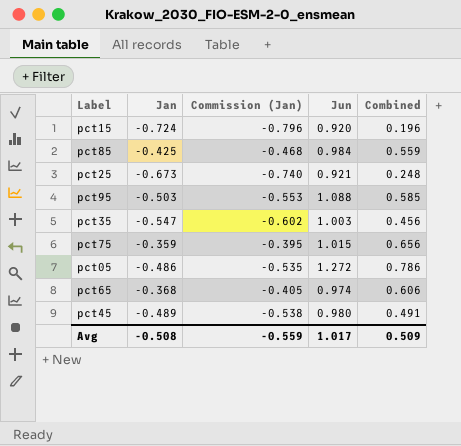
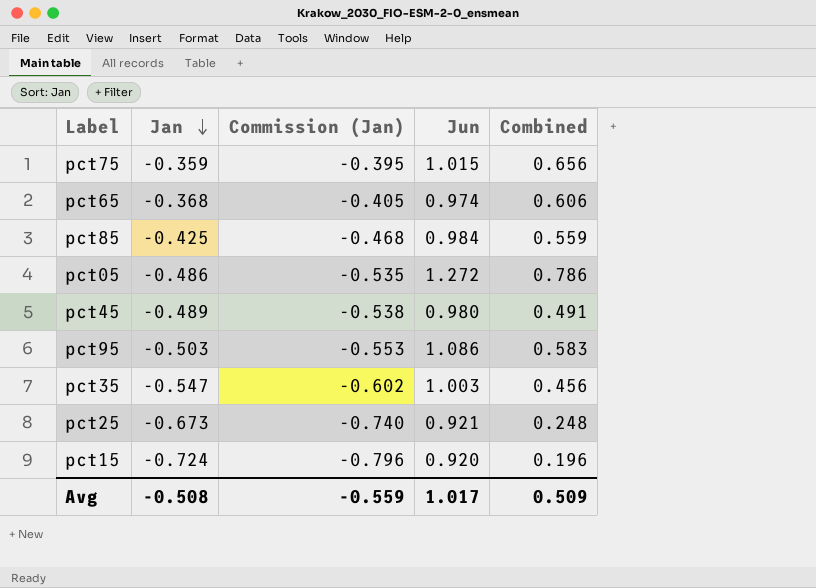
row order: none -> Jan descending
pct95 | Jun: 1.088 -> 1.086
pct95 | Combined: 0.585 -> 0.583

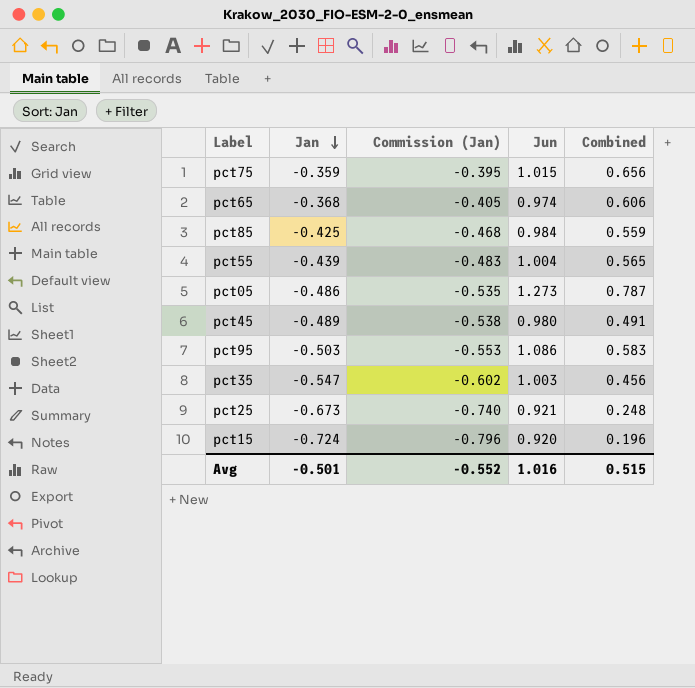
row pct55: none -> -0.439 | -0.483 | 1.004 | 0.565
pct05 | Jun: 1.272 -> 1.273
pct05 | Combined: 0.786 -> 0.787
Avg | Jan: -0.508 -> -0.501
Avg | Commission (Jan): -0.559 -> -0.552
Avg | Jun: 1.017 -> 1.016
Avg | Combined: 0.509 -> 0.515

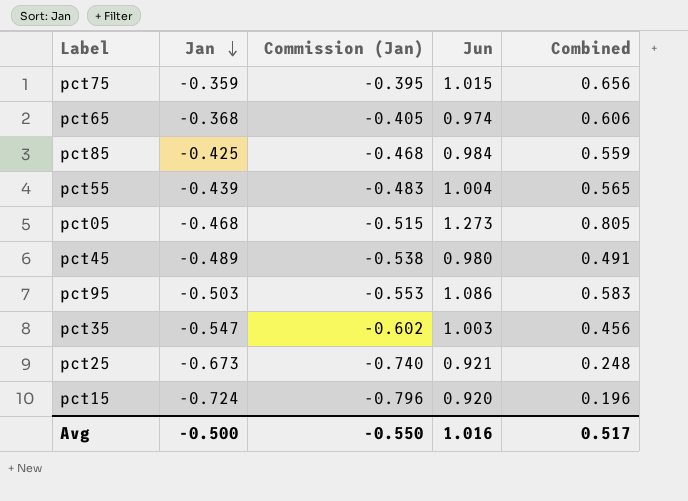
pct05 | Jan: -0.486 -> -0.468
pct05 | Commission (Jan): -0.535 -> -0.515
pct05 | Combined: 0.787 -> 0.805
Avg | Jan: -0.501 -> -0.500
Avg | Commission (Jan): -0.552 -> -0.550
Avg | Combined: 0.515 -> 0.517

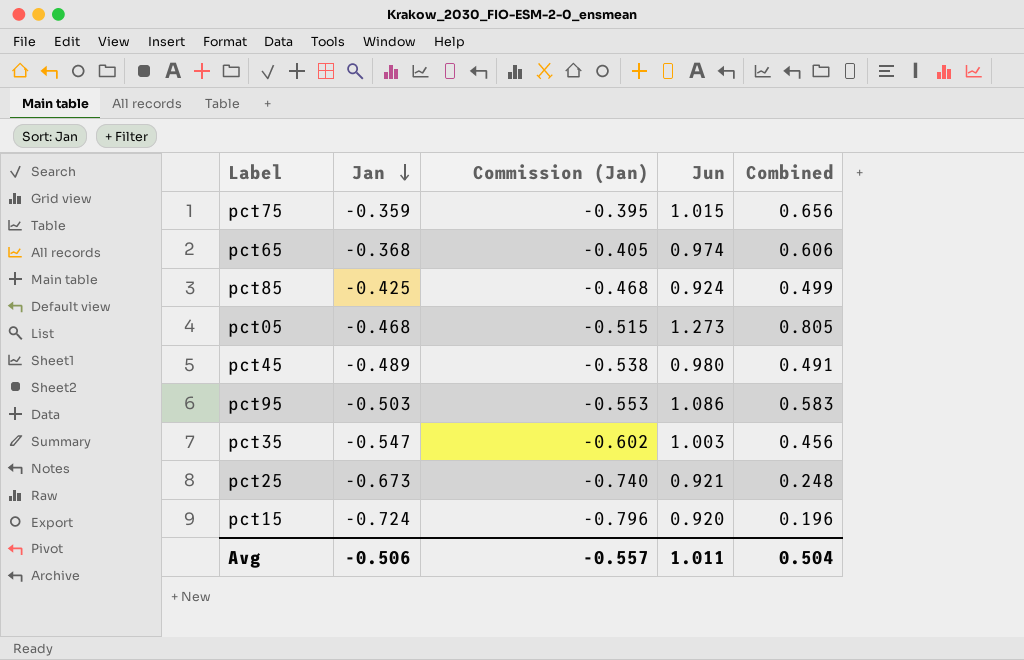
row pct55: -0.439 | -0.483 | 1.004 | 0.565 -> none
pct85 | Jun: 0.984 -> 0.924
pct85 | Combined: 0.559 -> 0.499
Avg | Jan: -0.500 -> -0.506
Avg | Commission (Jan): -0.550 -> -0.557
Avg | Jun: 1.016 -> 1.011
Avg | Combined: 0.517 -> 0.504

